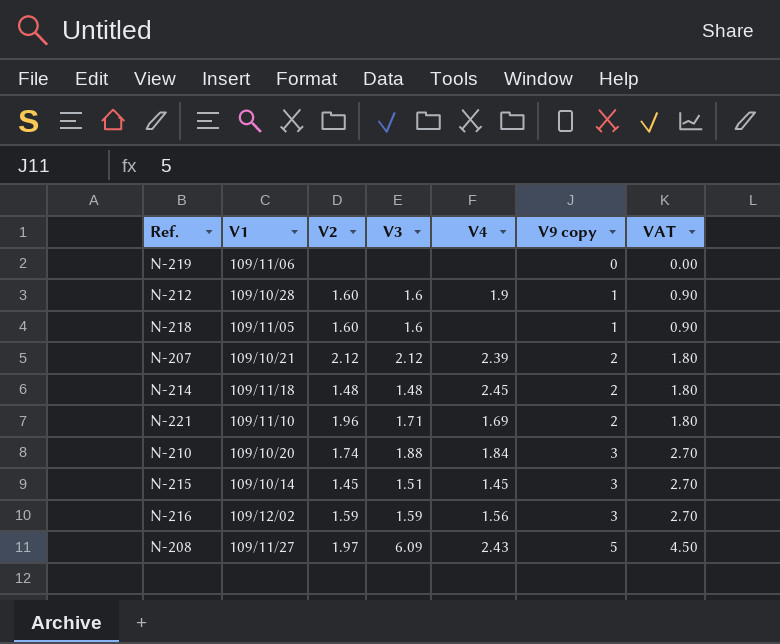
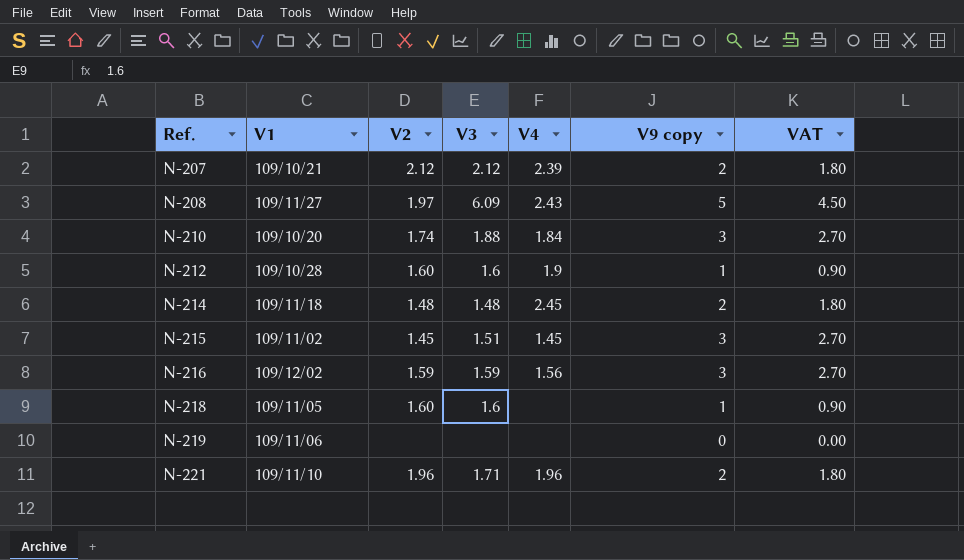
row order: V9 copy ascending -> Ref. ascending
N-215 | V1: 109/10/14 -> 109/11/02
N-221 | V4: 1.69 -> 1.96

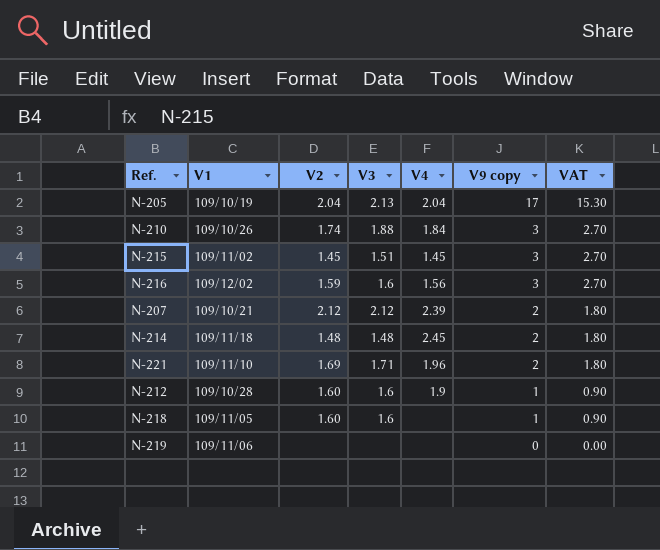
row order: Ref. ascending -> V9 copy descending
row N-208: 109/11/27 | 1.97 | 6.09 | 2.43 | 5 | 4.50 -> none
row N-205: none -> 109/10/19 | 2.04 | 2.13 | 2.04 | 17 | 15.30
N-210 | V1: 109/10/20 -> 109/10/26
N-216 | V3: 1.59 -> 1.6
N-221 | V2: 1.96 -> 1.69

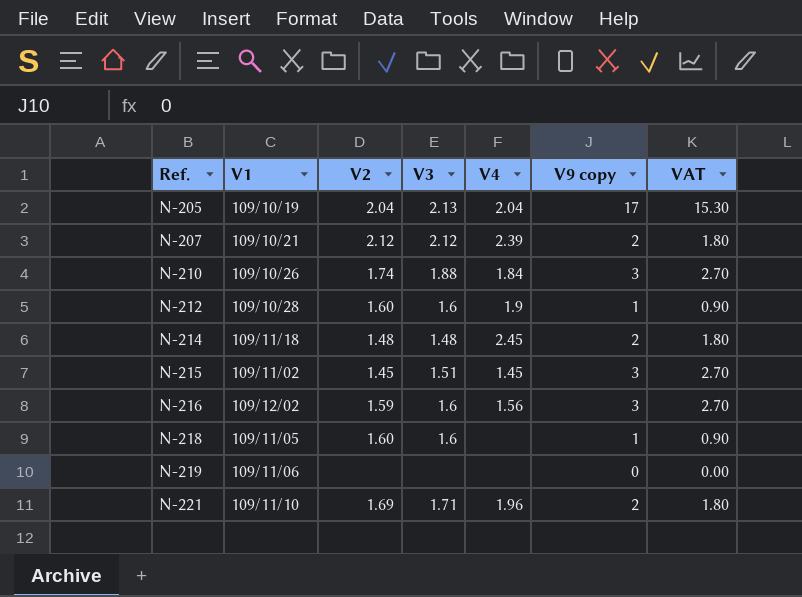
row order: V9 copy descending -> Ref. ascending

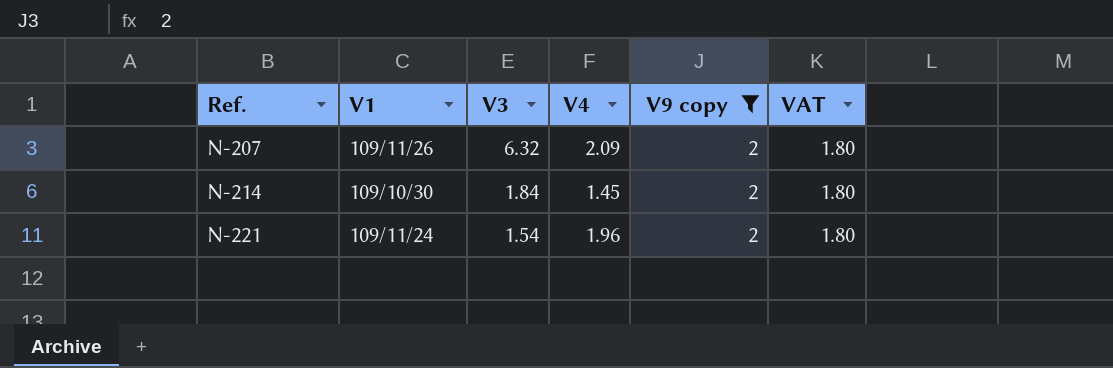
filter: none -> V9 copy = 2
column V2 | position: 3 -> none
N-207 | V1: 109/10/21 -> 109/11/26
N-207 | V3: 2.12 -> 6.32
N-207 | V4: 2.39 -> 2.09
N-214 | V1: 109/11/18 -> 109/10/30
N-214 | V3: 1.48 -> 1.84
N-214 | V4: 2.45 -> 1.45
N-221 | V1: 109/11/10 -> 109/11/24
N-221 | V3: 1.71 -> 1.54

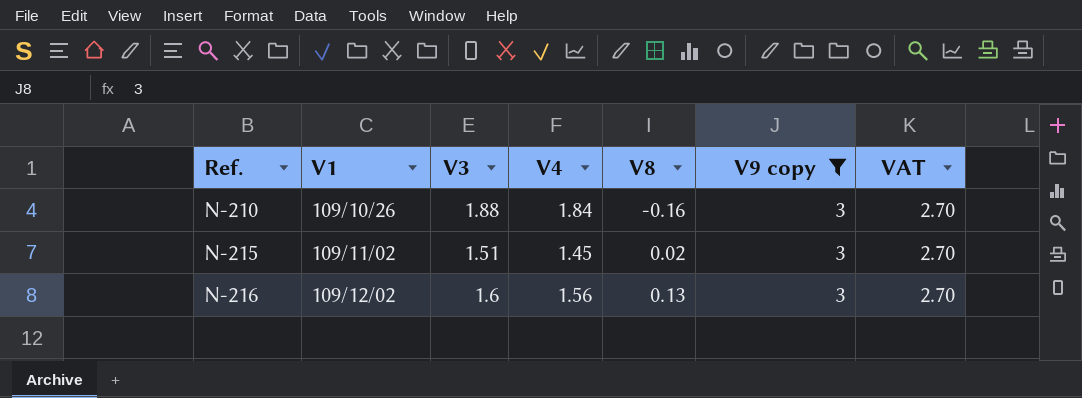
filter: V9 copy = 2 -> V9 copy = 3
column V8 | position: none -> 5

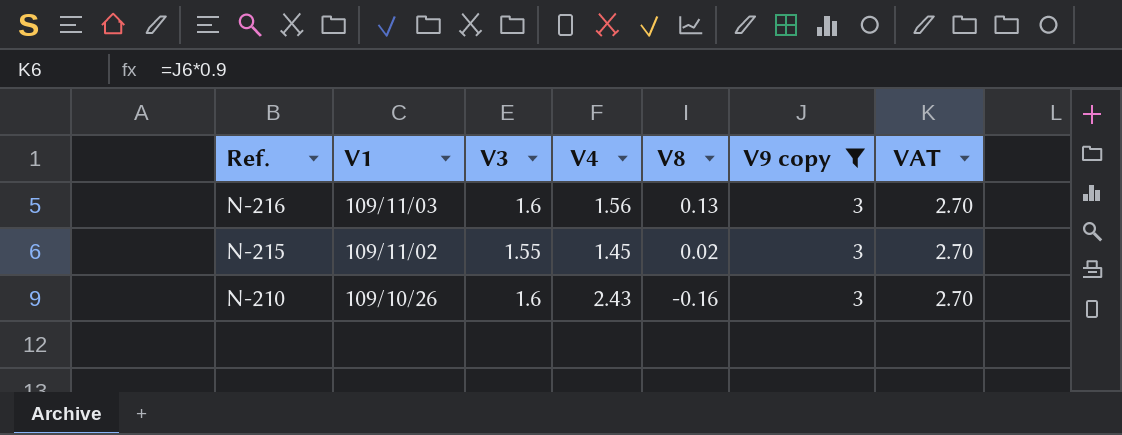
row order: Ref. ascending -> Ref. descending
N-216 | V1: 109/12/02 -> 109/11/03
N-215 | V3: 1.51 -> 1.55
N-210 | V3: 1.88 -> 1.6
N-210 | V4: 1.84 -> 2.43

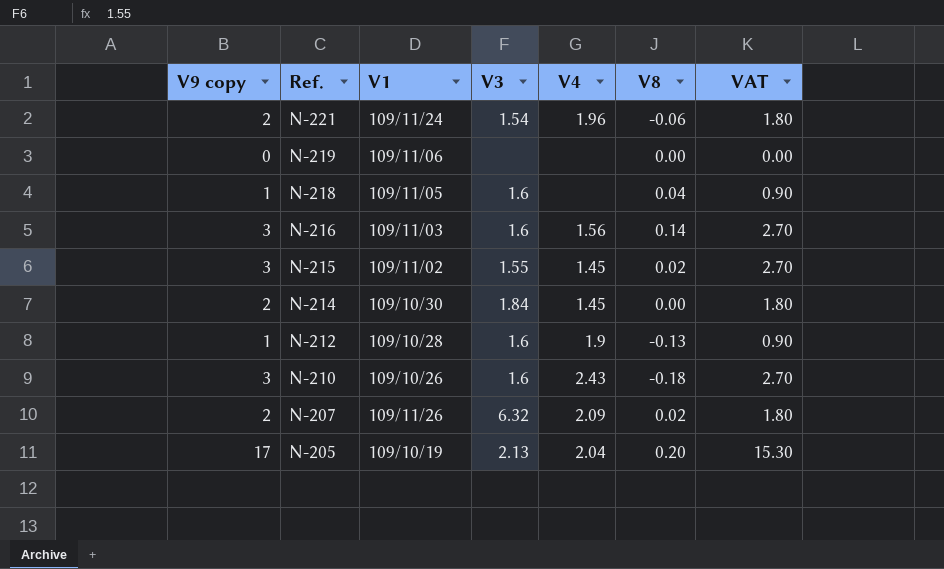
filter: V9 copy = 3 -> none
column V9 copy | position: 6 -> 1
N-216 | V8: 0.13 -> 0.14
N-210 | V8: -0.16 -> -0.18

